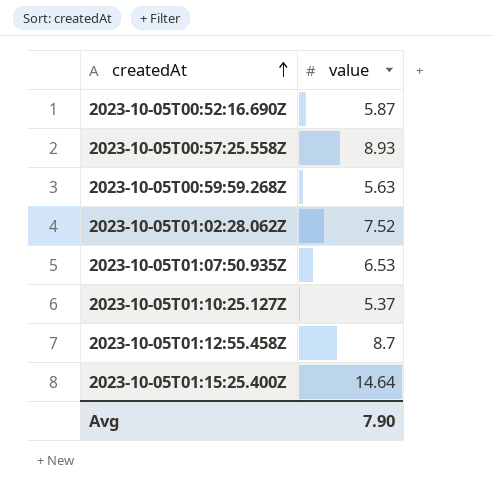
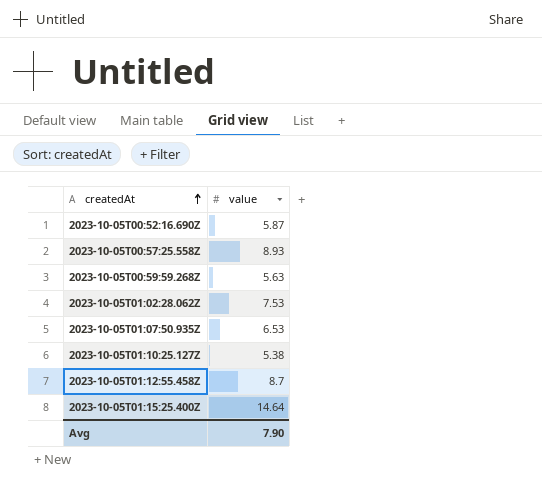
2023-10-05T01:02:28.062Z | value: 7.52 -> 7.53
2023-10-05T01:10:25.127Z | value: 5.37 -> 5.38

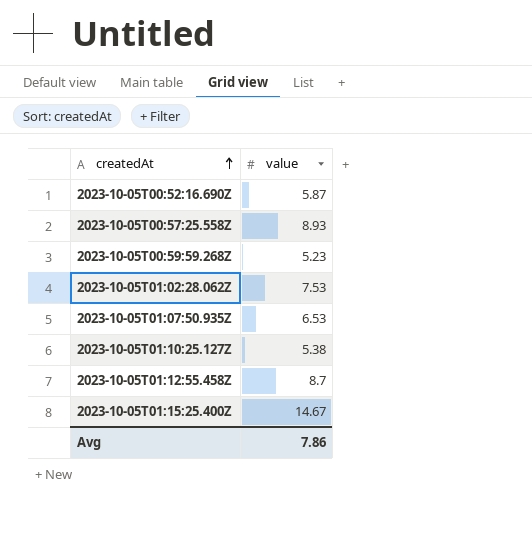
2023-10-05T00:59:59.268Z | value: 5.63 -> 5.23
2023-10-05T01:15:25.400Z | value: 14.64 -> 14.67
Avg | value: 7.90 -> 7.86

